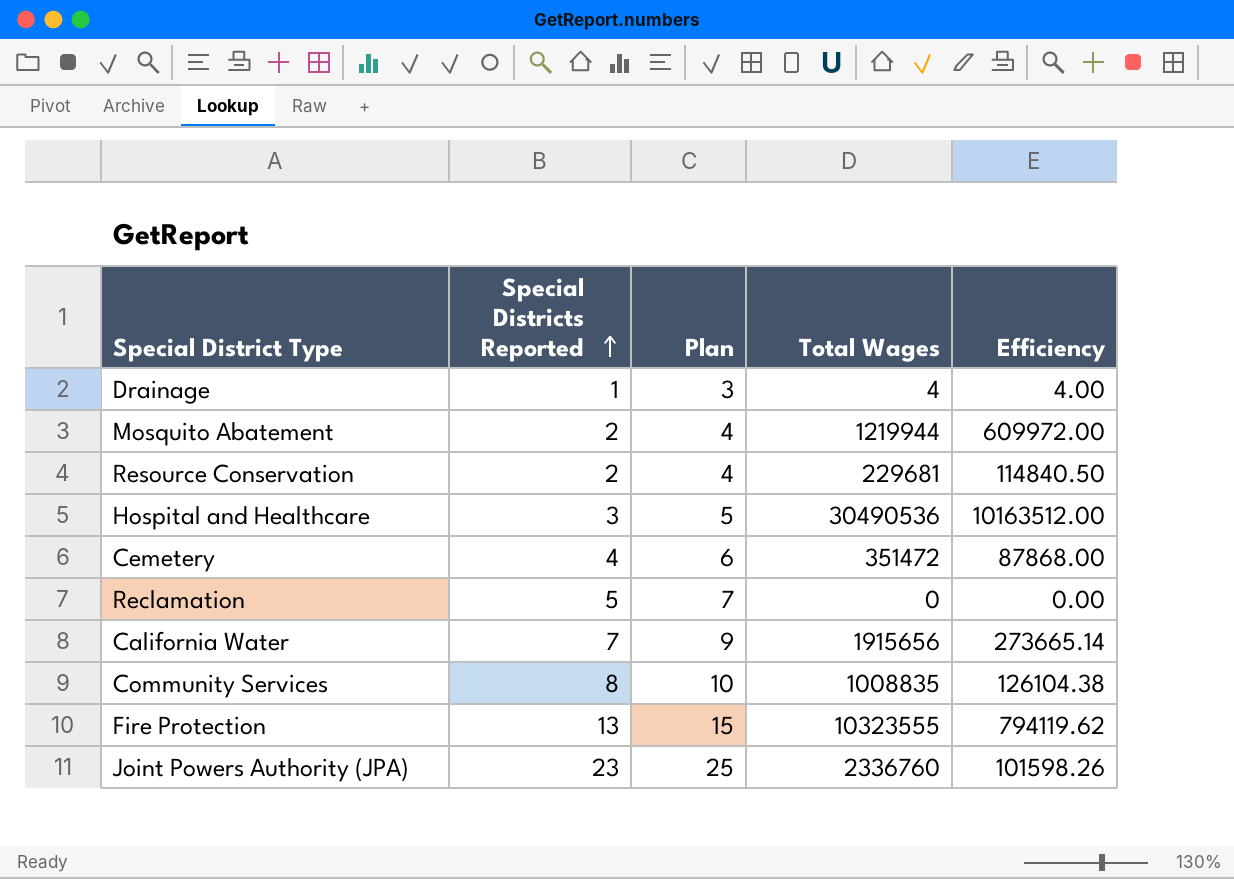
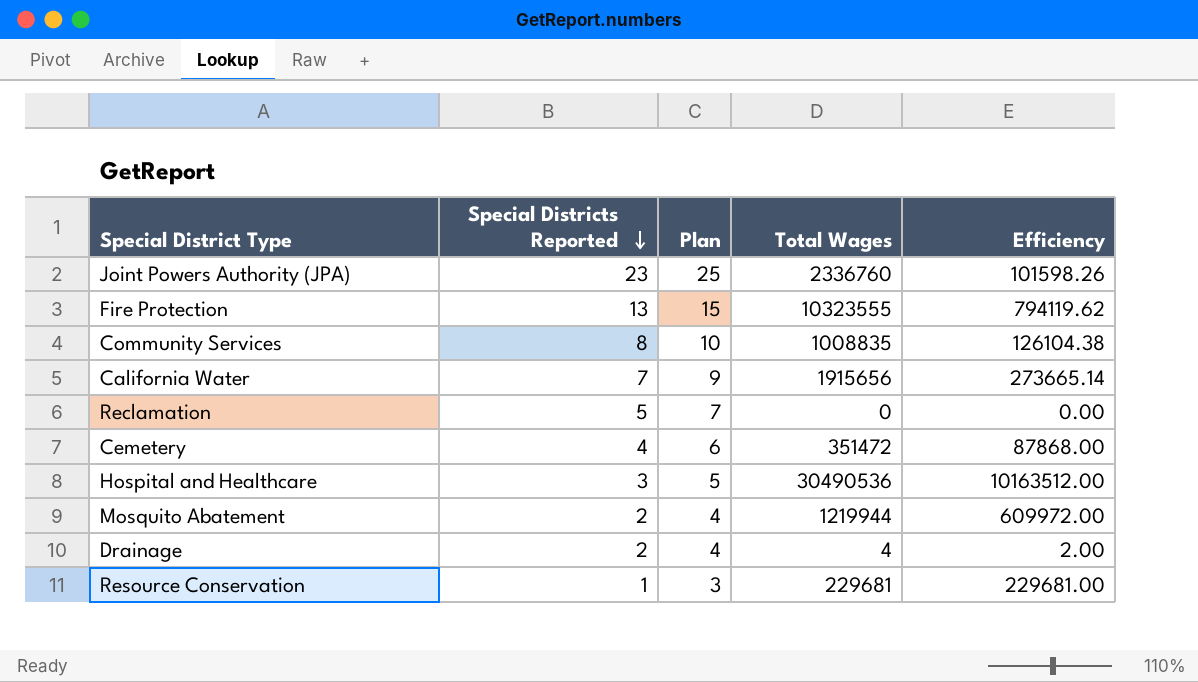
row order: Special Districts Reported ascending -> Special Districts Reported descending
Drainage | Special Districts Reported: 1 -> 2
Drainage | Plan: 3 -> 4
Drainage | Efficiency: 4.00 -> 2.00
Resource Conservation | Special Districts Reported: 2 -> 1
Resource Conservation | Plan: 4 -> 3
Resource Conservation | Efficiency: 114840.50 -> 229681.00

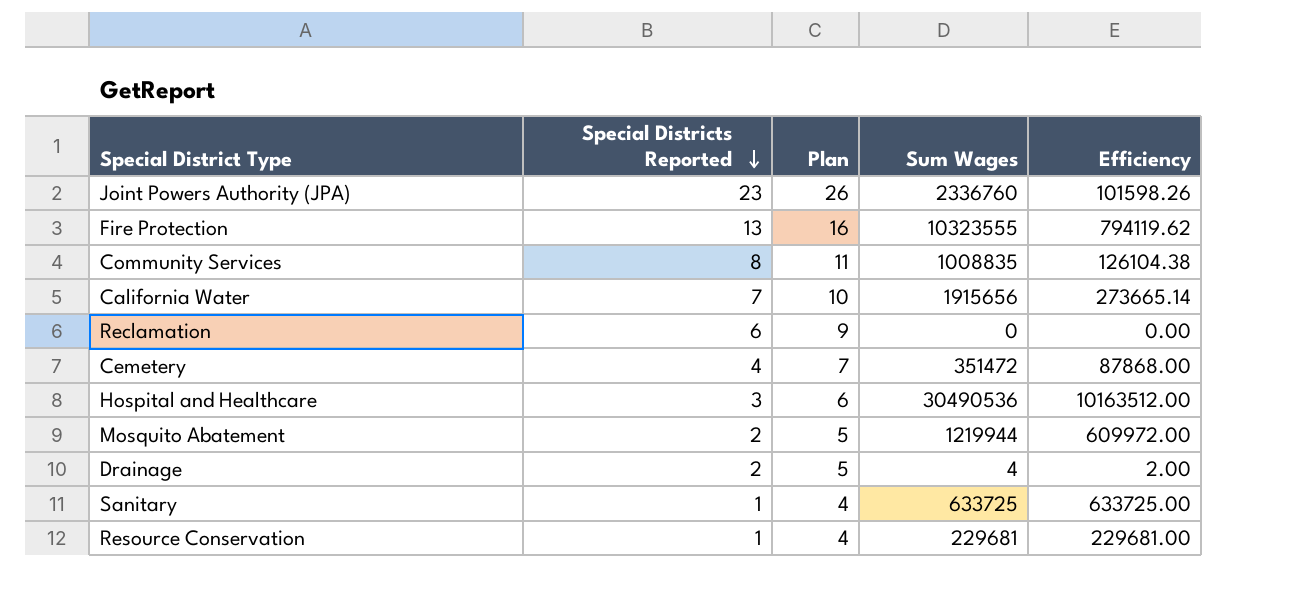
column Plan | formula: [Special Districts Reported] + 2 -> [Special Districts Reported] + 3
column name: Total Wages -> Sum Wages
Reclamation | Special Districts Reported: 5 -> 6
row Sanitary: none -> 1 | 4 | 633725 | 633725.00

